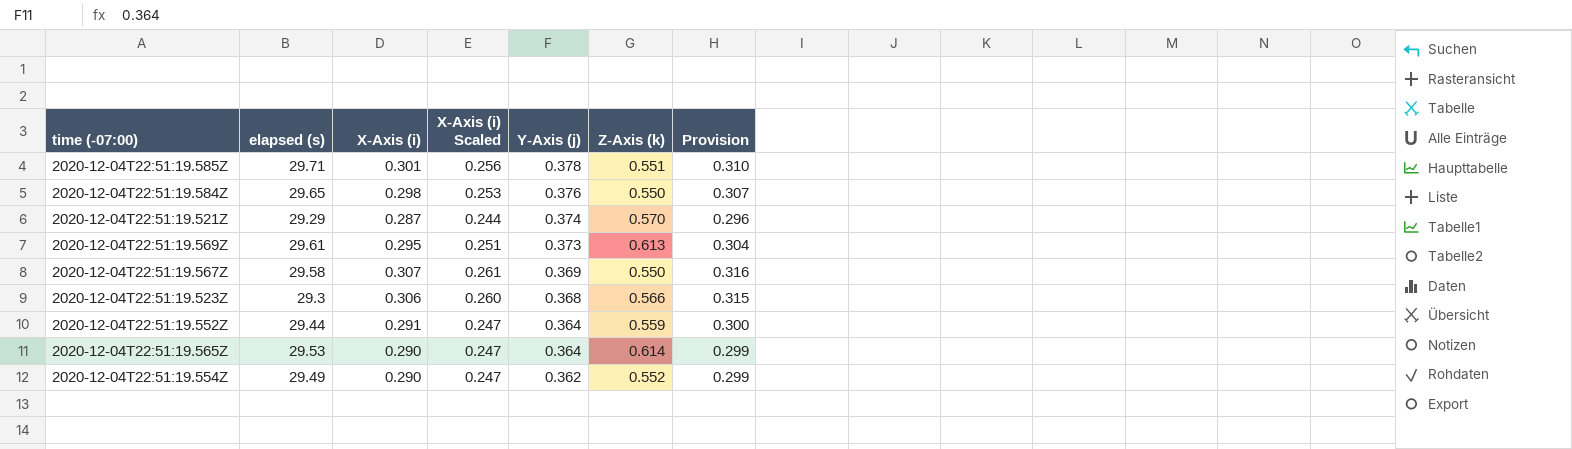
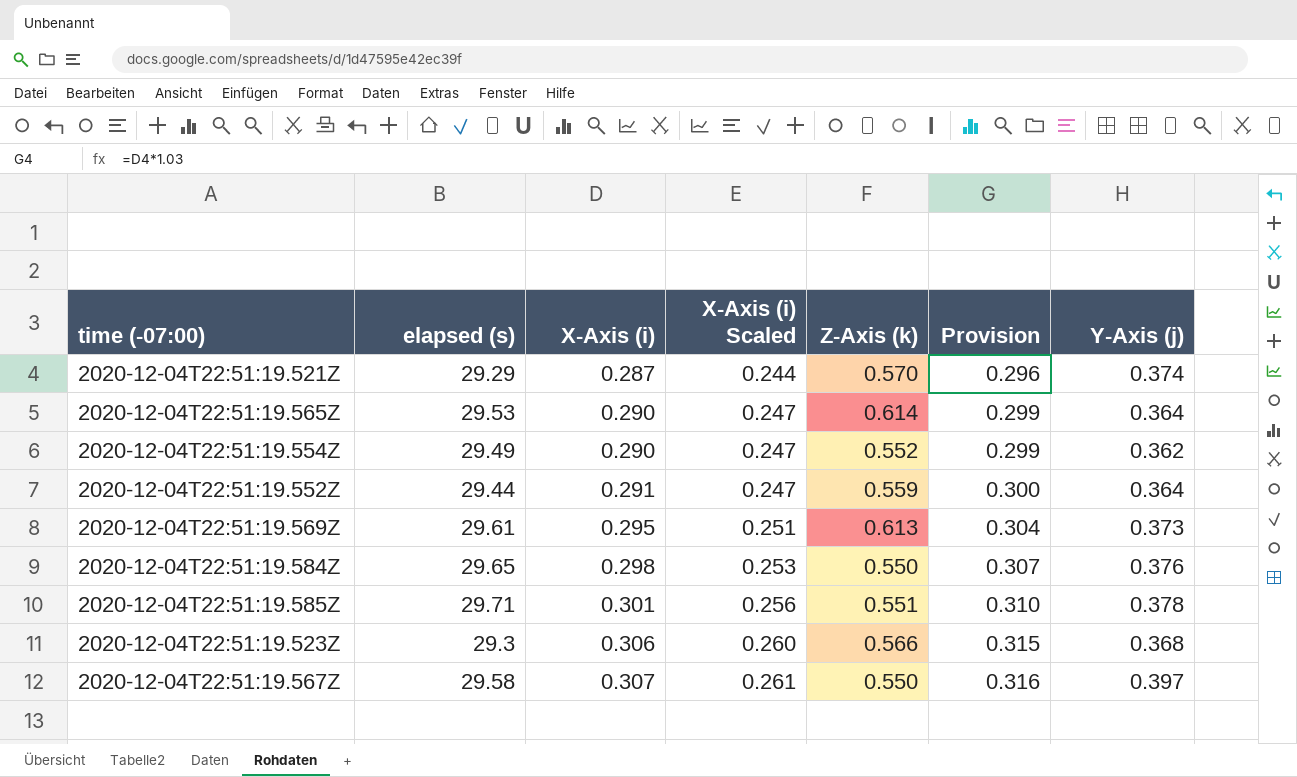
row order: Y-Axis (j) descending -> X-Axis (i) ascending
column Y-Axis (j) | position: 5 -> 7
2020-12-04T22:51:19.567Z | Y-Axis (j): 0.369 -> 0.397

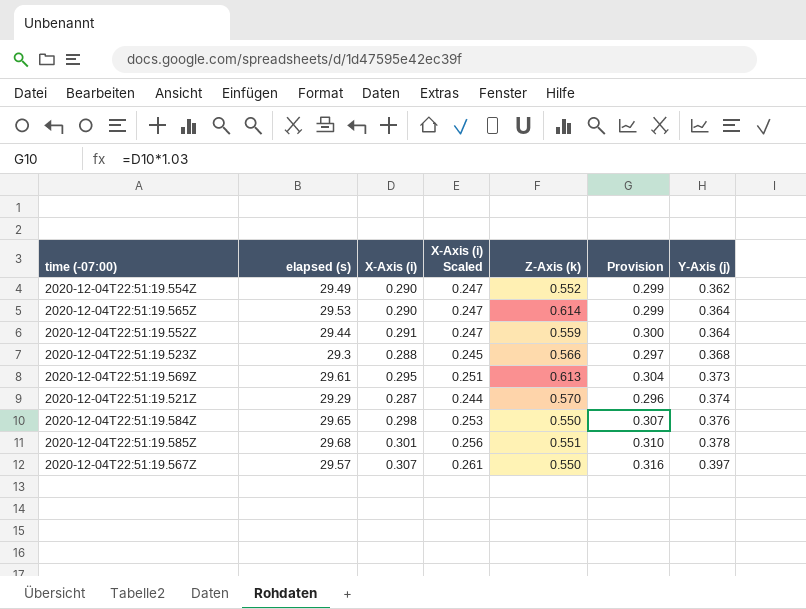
row order: X-Axis (i) ascending -> Y-Axis (j) ascending
2020-12-04T22:51:19.523Z | X-Axis (i): 0.306 -> 0.288
2020-12-04T22:51:19.523Z | X-Axis (i) Scaled: 0.260 -> 0.245
2020-12-04T22:51:19.523Z | Provision: 0.315 -> 0.297
2020-12-04T22:51:19.585Z | elapsed (s): 29.71 -> 29.68
2020-12-04T22:51:19.567Z | elapsed (s): 29.58 -> 29.57

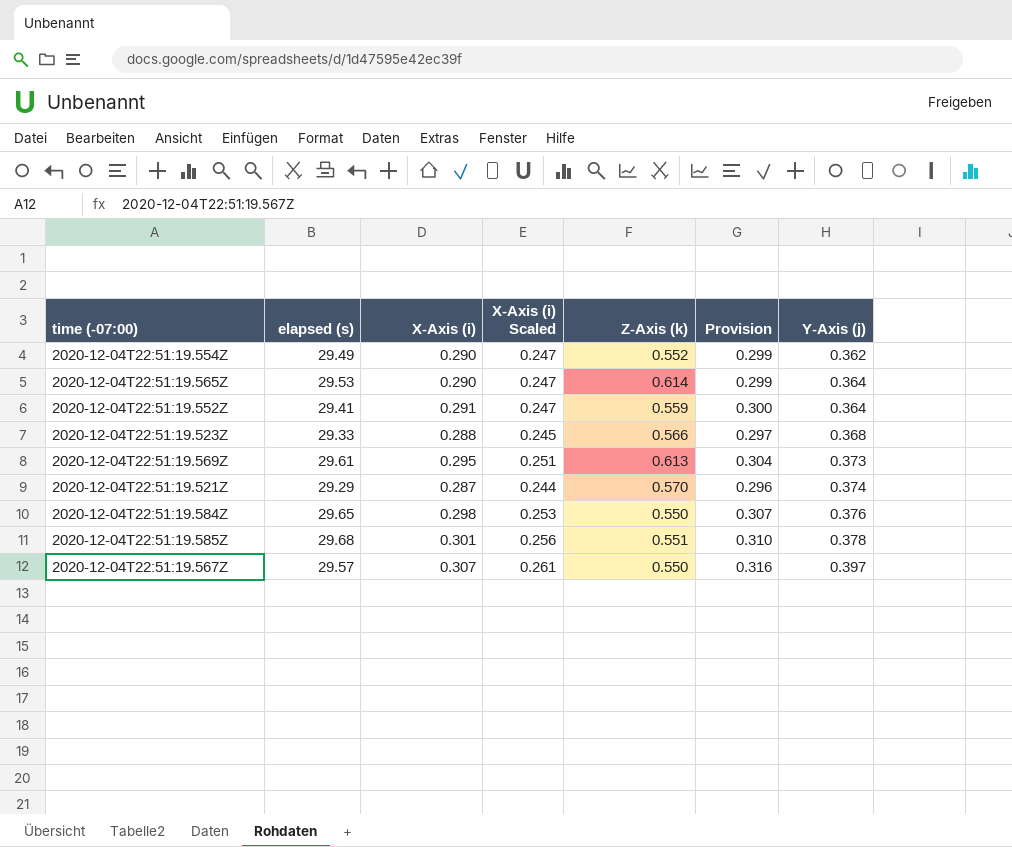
2020-12-04T22:51:19.552Z | elapsed (s): 29.44 -> 29.41
2020-12-04T22:51:19.523Z | elapsed (s): 29.3 -> 29.33

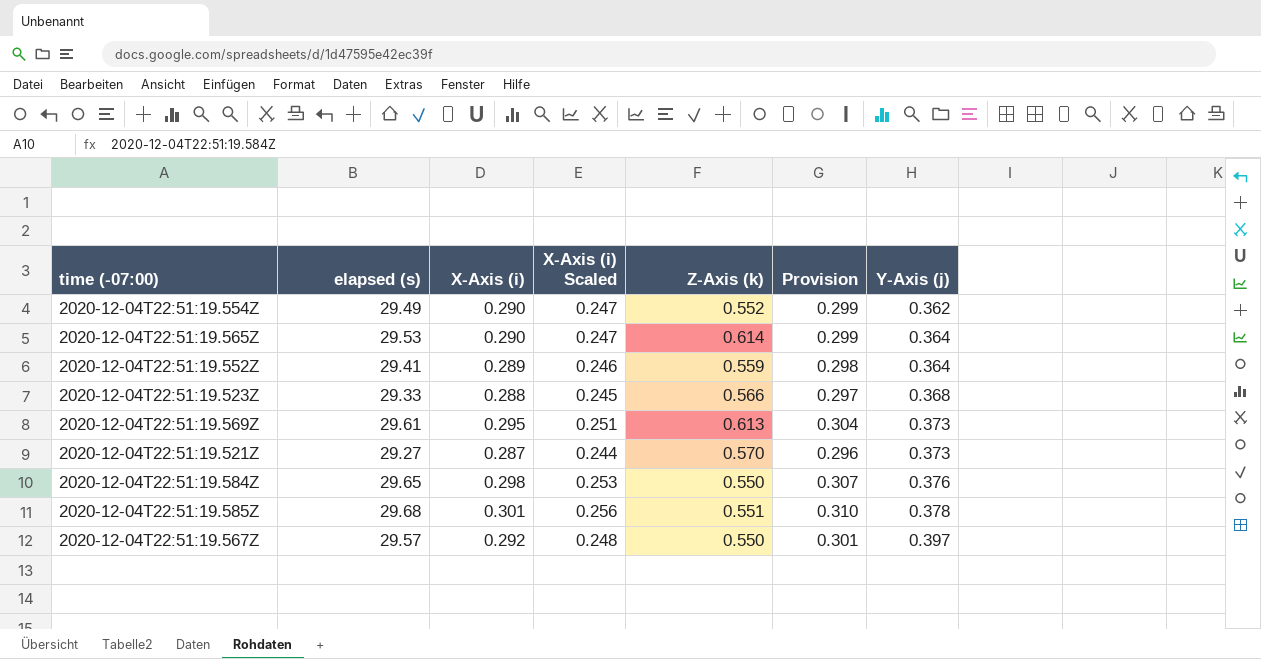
2020-12-04T22:51:19.552Z | X-Axis (i): 0.291 -> 0.289
2020-12-04T22:51:19.552Z | X-Axis (i) Scaled: 0.247 -> 0.246
2020-12-04T22:51:19.552Z | Provision: 0.300 -> 0.298
2020-12-04T22:51:19.521Z | elapsed (s): 29.29 -> 29.27
2020-12-04T22:51:19.521Z | Y-Axis (j): 0.374 -> 0.373
2020-12-04T22:51:19.567Z | X-Axis (i): 0.307 -> 0.292
2020-12-04T22:51:19.567Z | X-Axis (i) Scaled: 0.261 -> 0.248
2020-12-04T22:51:19.567Z | Provision: 0.316 -> 0.301

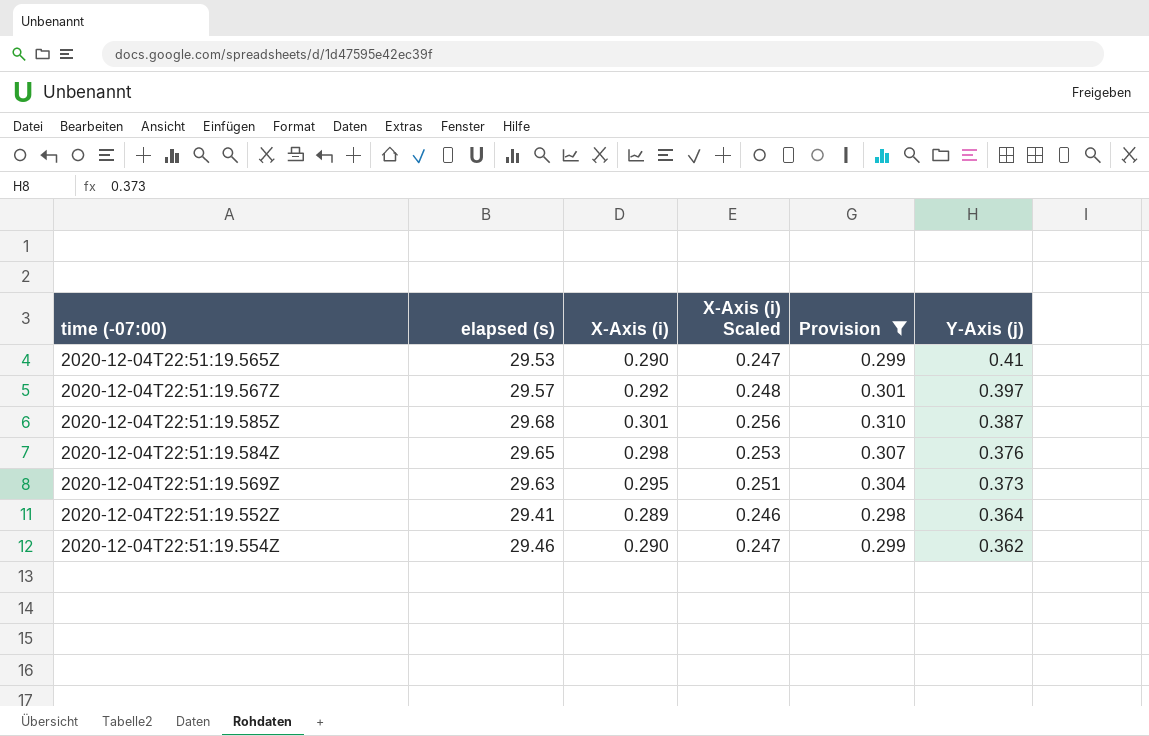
filter: none -> Provision >= 0.298
row order: Y-Axis (j) ascending -> Y-Axis (j) descending
column Z-Axis (k) | position: 5 -> none
2020-12-04T22:51:19.565Z | Y-Axis (j): 0.364 -> 0.41
2020-12-04T22:51:19.585Z | Y-Axis (j): 0.378 -> 0.387
2020-12-04T22:51:19.569Z | elapsed (s): 29.61 -> 29.63
2020-12-04T22:51:19.554Z | elapsed (s): 29.49 -> 29.46

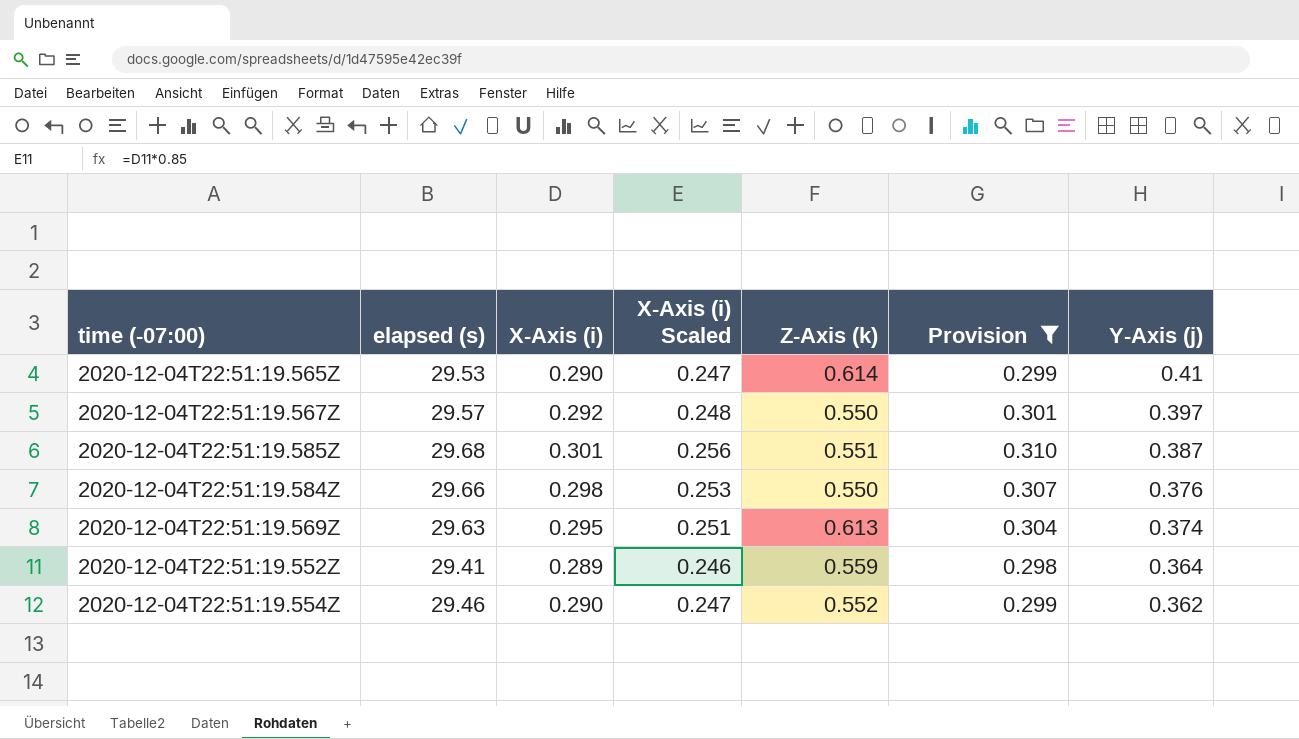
column Z-Axis (k) | position: none -> 5
2020-12-04T22:51:19.584Z | elapsed (s): 29.65 -> 29.66
2020-12-04T22:51:19.569Z | Y-Axis (j): 0.373 -> 0.374

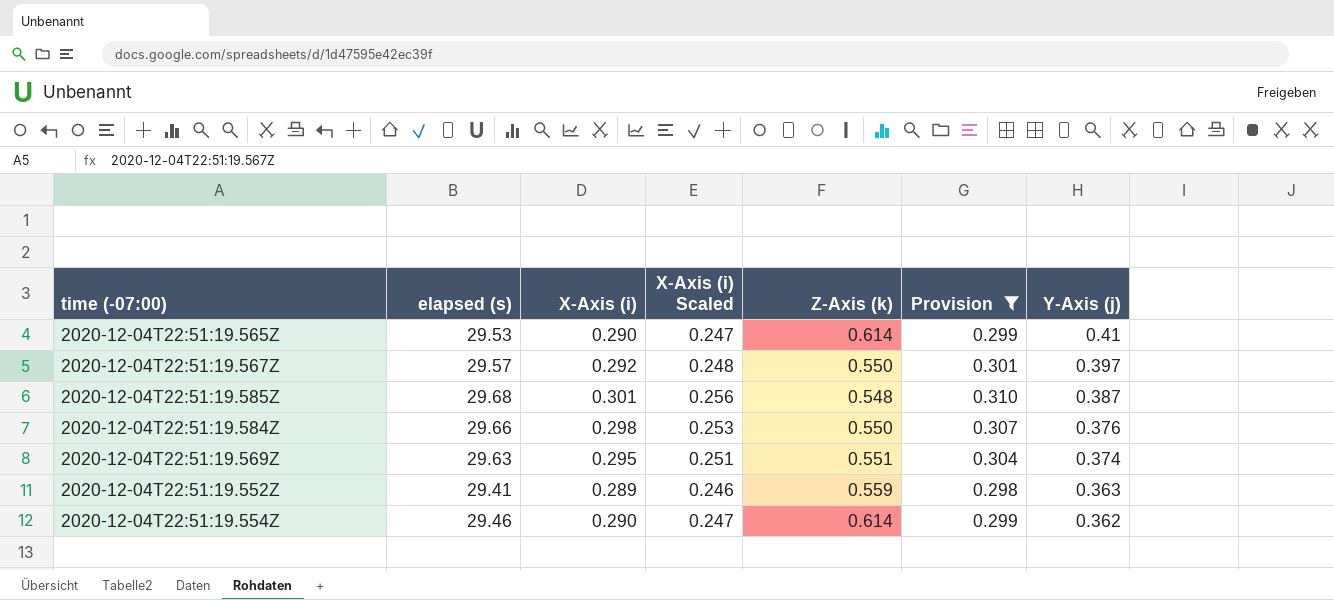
2020-12-04T22:51:19.585Z | Z-Axis (k): 0.551 -> 0.548
2020-12-04T22:51:19.569Z | Z-Axis (k): 0.613 -> 0.551
2020-12-04T22:51:19.552Z | Y-Axis (j): 0.364 -> 0.363
2020-12-04T22:51:19.554Z | Z-Axis (k): 0.552 -> 0.614

